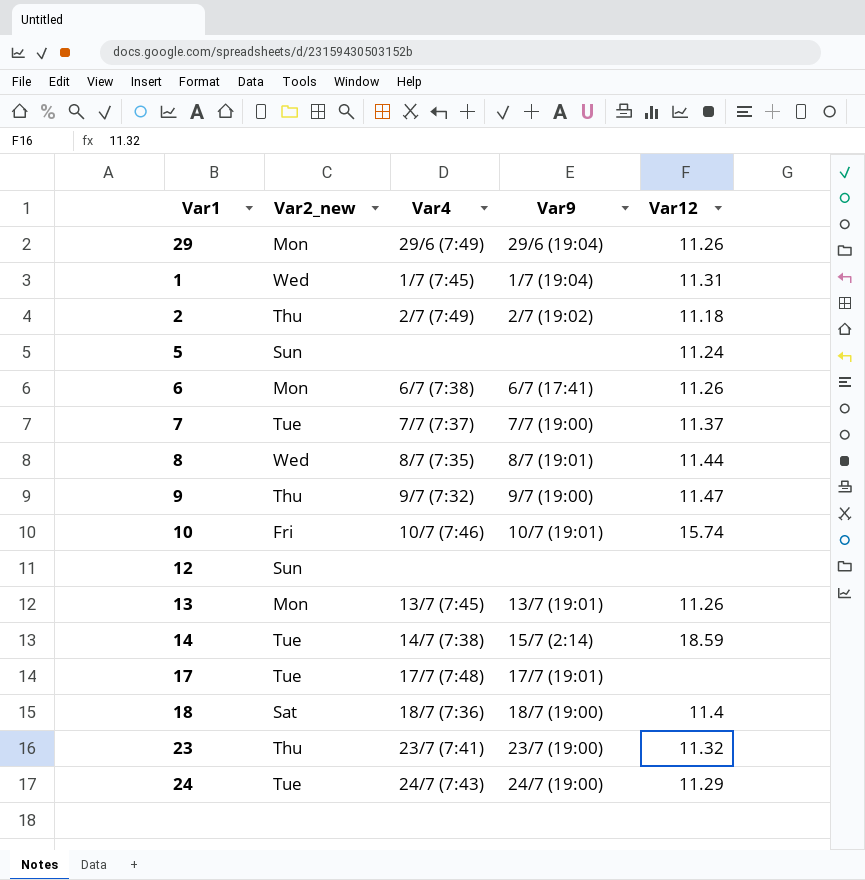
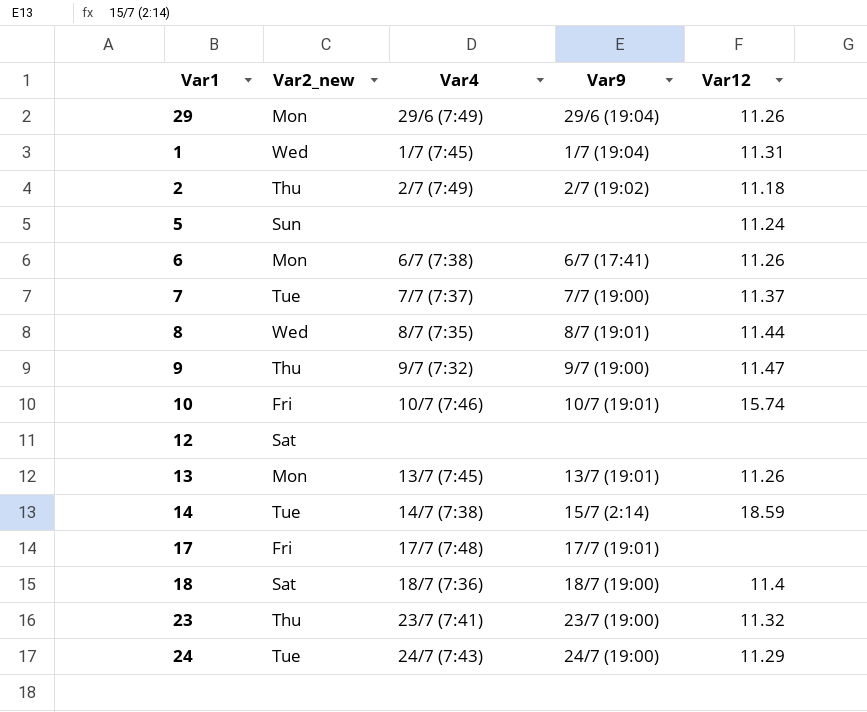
12 | Var2_new: Sun -> Sat
17 | Var2_new: Tue -> Fri

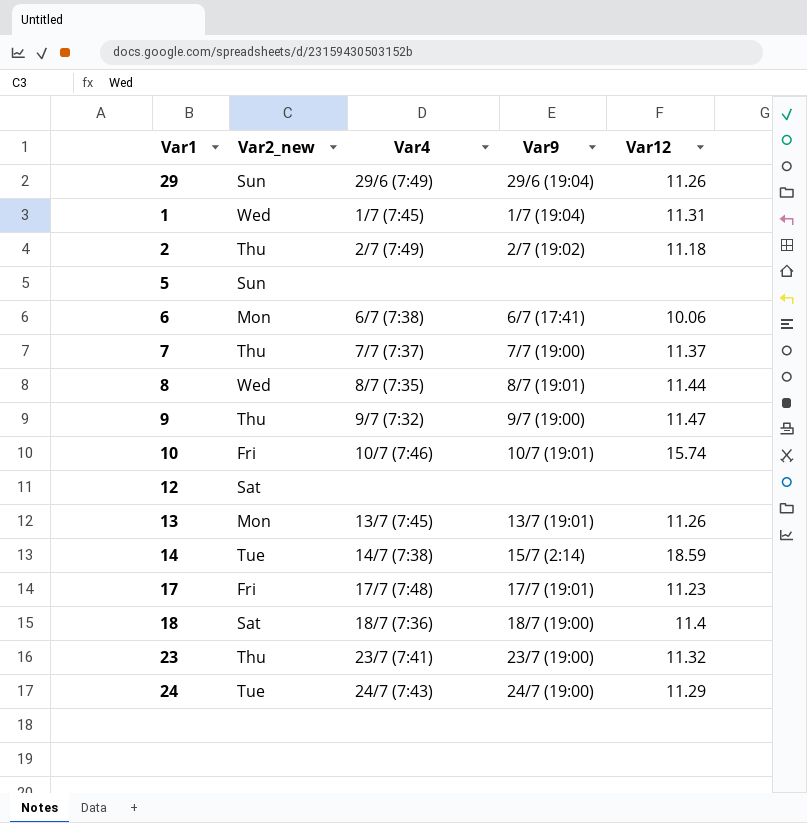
29 | Var2_new: Mon -> Sun
5 | Var12: 11.24 -> none
6 | Var12: 11.26 -> 10.06
7 | Var2_new: Tue -> Thu
17 | Var12: none -> 11.23

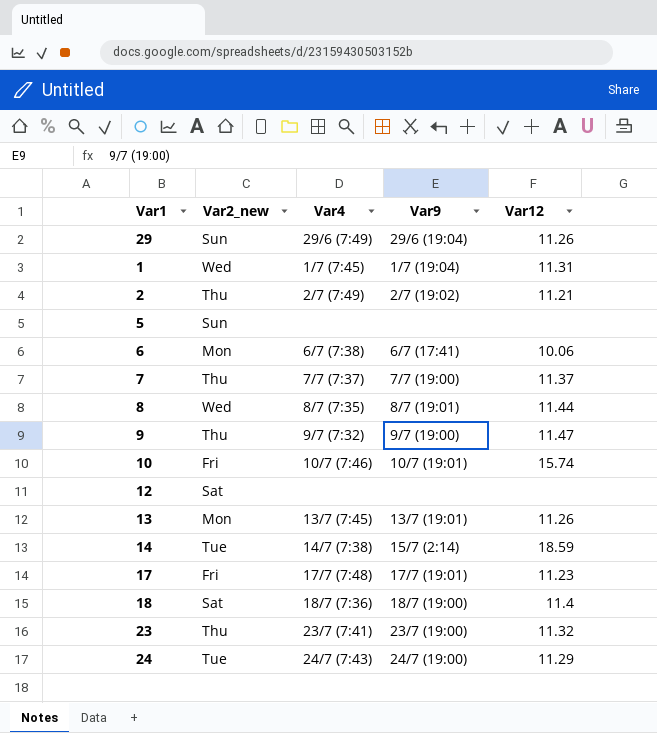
2 | Var12: 11.18 -> 11.21

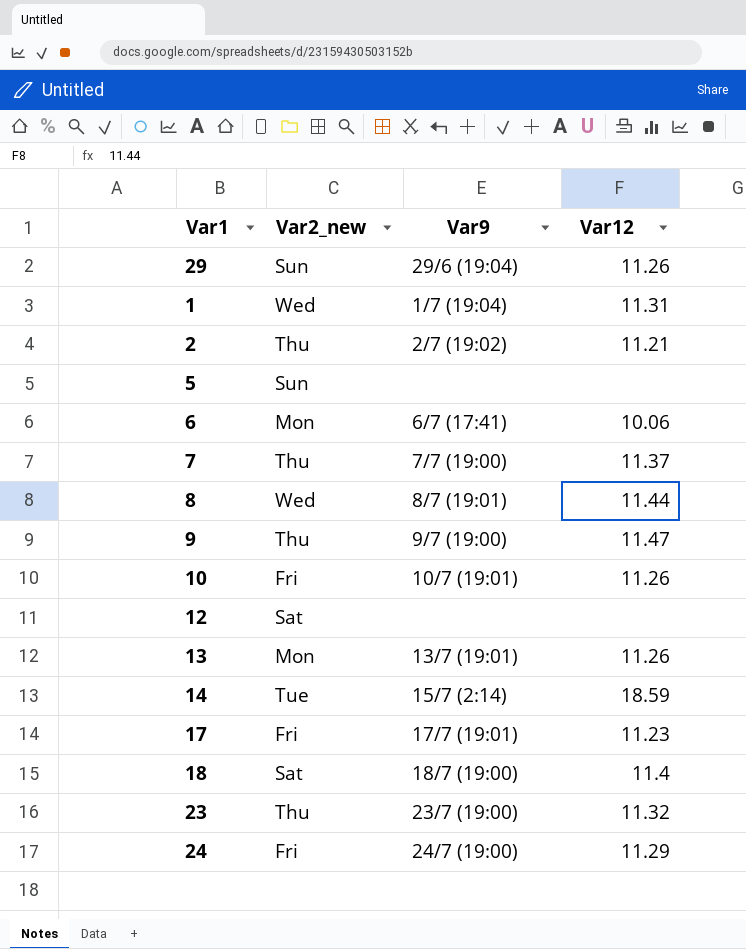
column Var4 | position: 3 -> none
10 | Var12: 15.74 -> 11.26
24 | Var2_new: Tue -> Fri

